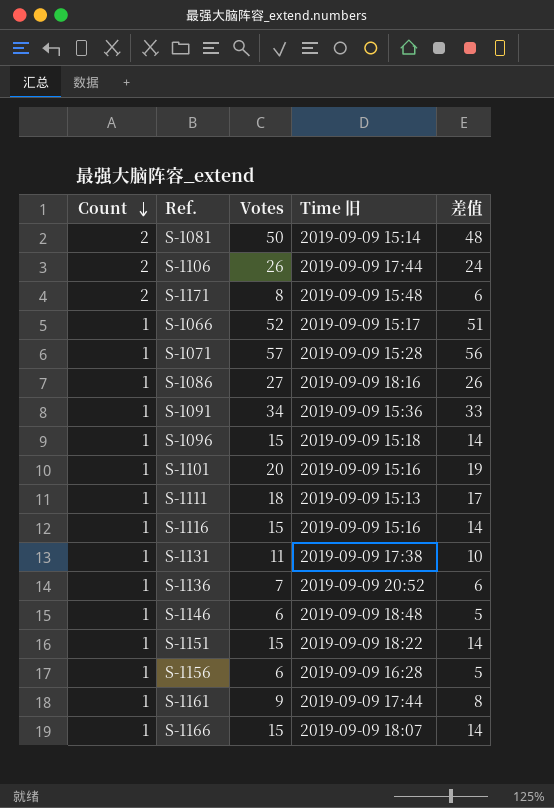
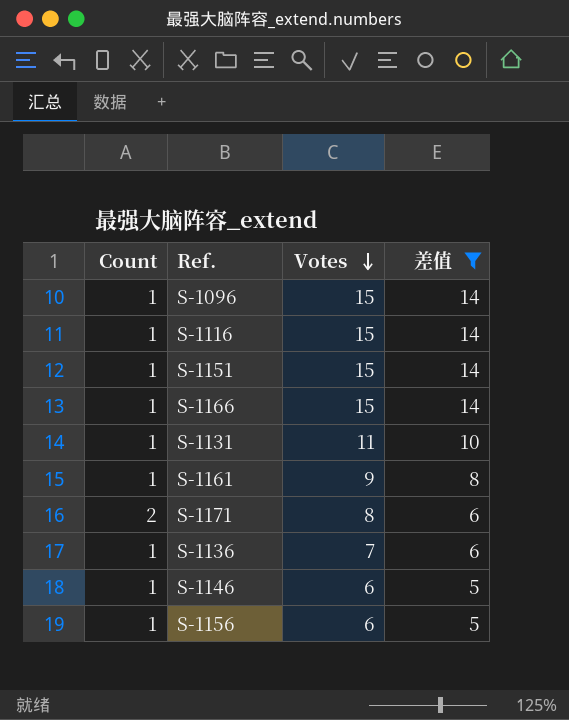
filter: none -> 差值 <= 14
row order: Count descending -> Votes descending
column Time 旧 | position: 4 -> none

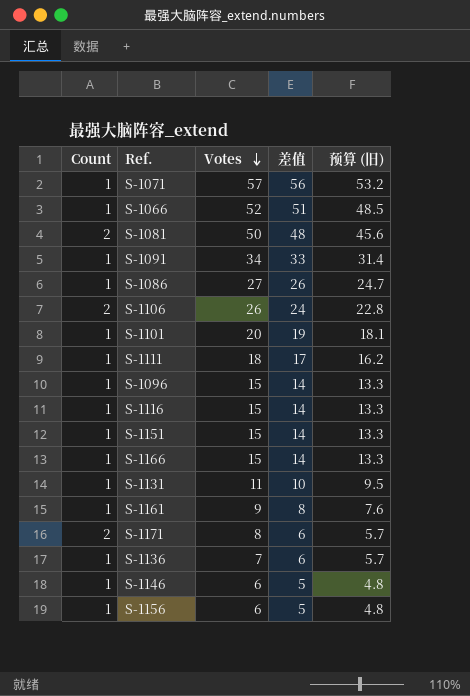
filter: 差值 <= 14 -> none
column 预算 (旧) | formula: none -> [差值] * 0.95

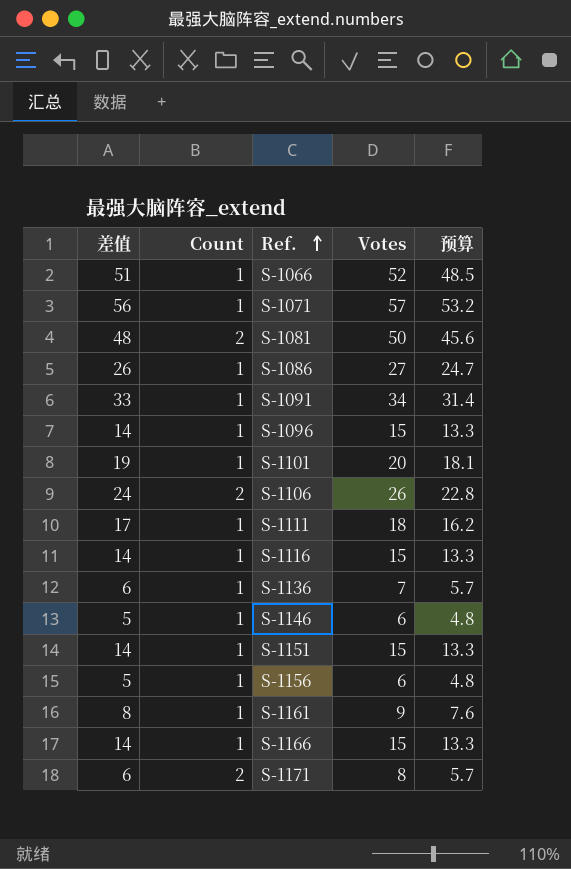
row order: Votes descending -> Ref. ascending
column 差值 | position: 4 -> 1
column name: 预算 (旧) -> 预算
row S-1131: 1 | 11 | 10 | 9.5 -> none

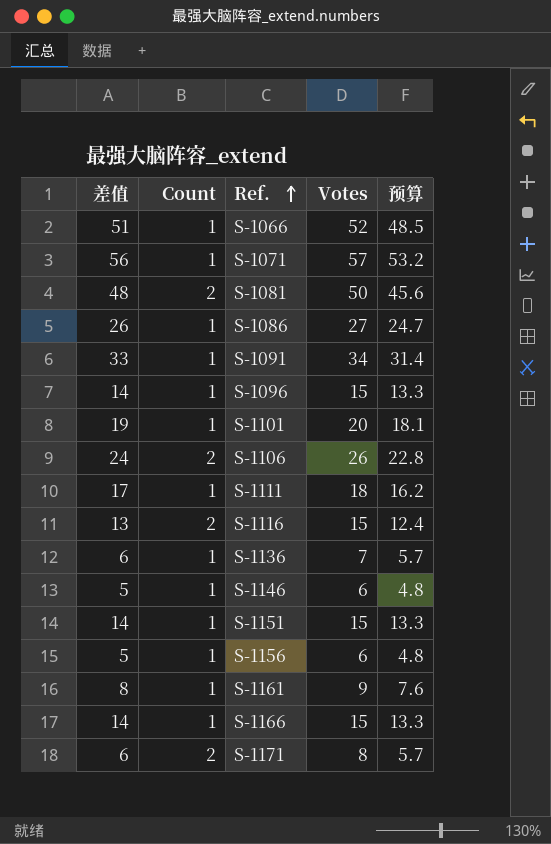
S-1116 | 差值: 14 -> 13
S-1116 | Count: 1 -> 2
S-1116 | 预算: 13.3 -> 12.4

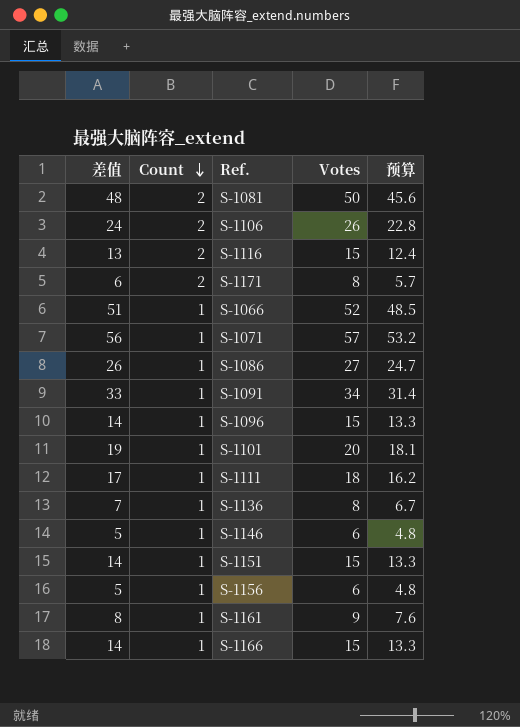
row order: Ref. ascending -> Count descending
S-1136 | 差值: 6 -> 7
S-1136 | Votes: 7 -> 8
S-1136 | 预算: 5.7 -> 6.7

